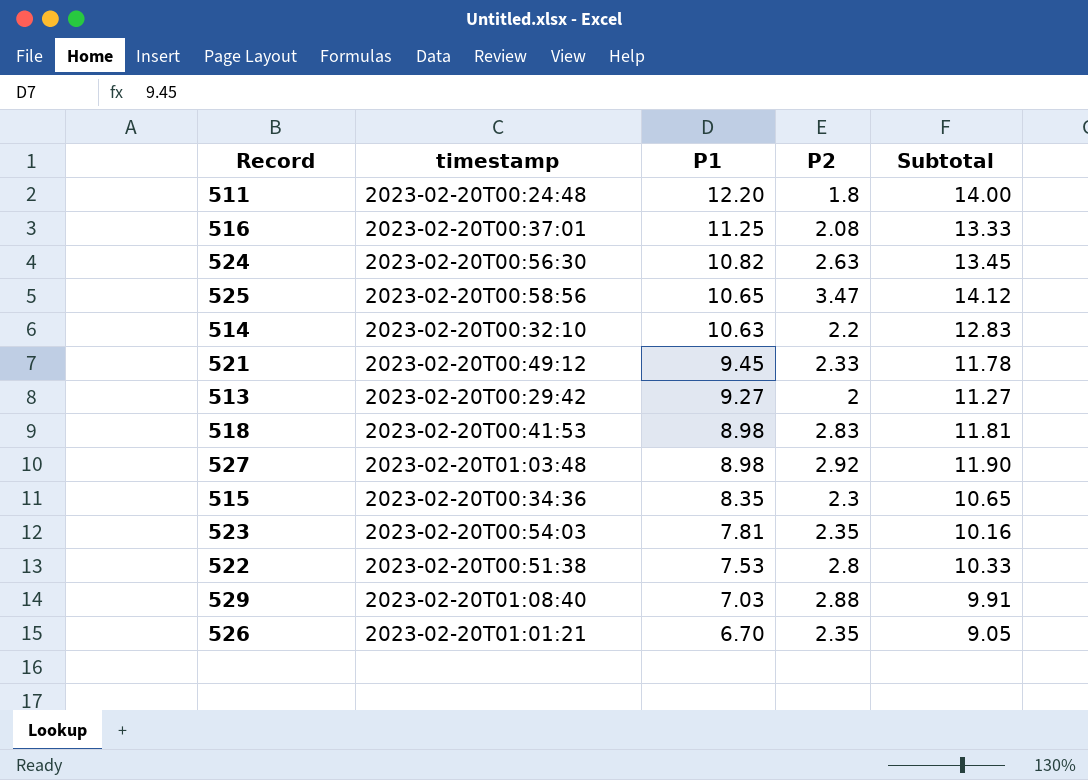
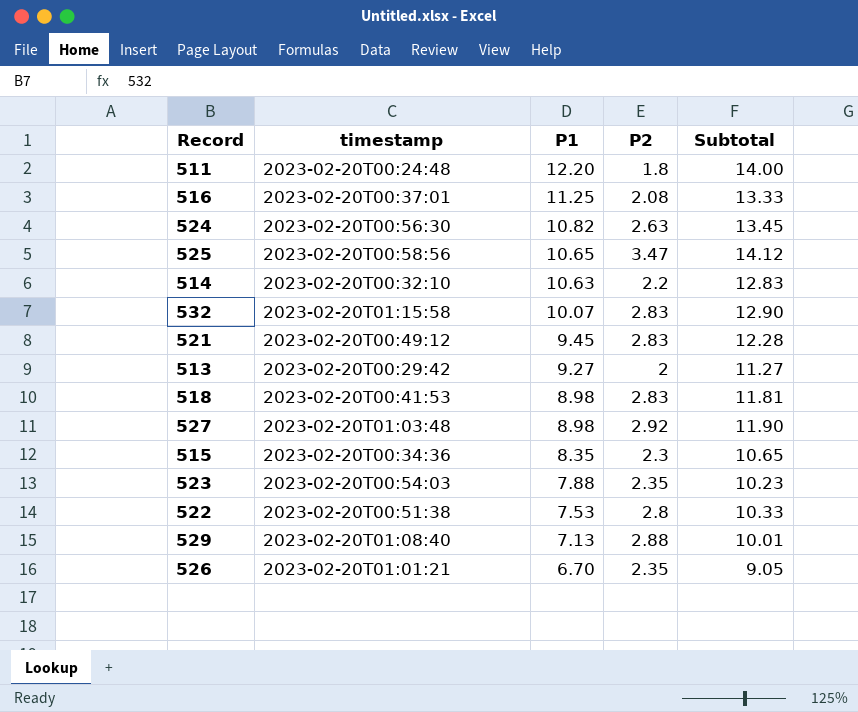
row 532: none -> 2023-02-20T01:15:58 | 10.07 | 2.83 | 12.90
521 | P2: 2.33 -> 2.83
521 | Subtotal: 11.78 -> 12.28
523 | P1: 7.81 -> 7.88
523 | Subtotal: 10.16 -> 10.23
529 | P1: 7.03 -> 7.13
529 | Subtotal: 9.91 -> 10.01

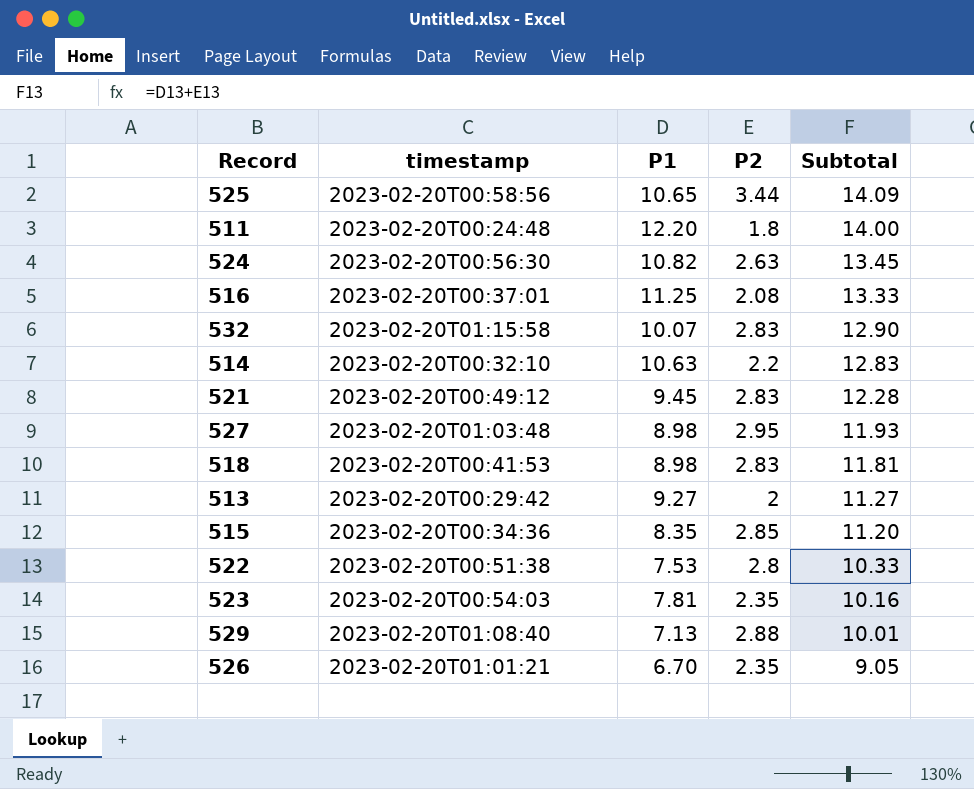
row order: P1 descending -> Subtotal descending
525 | P2: 3.47 -> 3.44
525 | Subtotal: 14.12 -> 14.09
527 | P2: 2.92 -> 2.95
527 | Subtotal: 11.90 -> 11.93
515 | P2: 2.3 -> 2.85
515 | Subtotal: 10.65 -> 11.20
523 | P1: 7.88 -> 7.81
523 | Subtotal: 10.23 -> 10.16

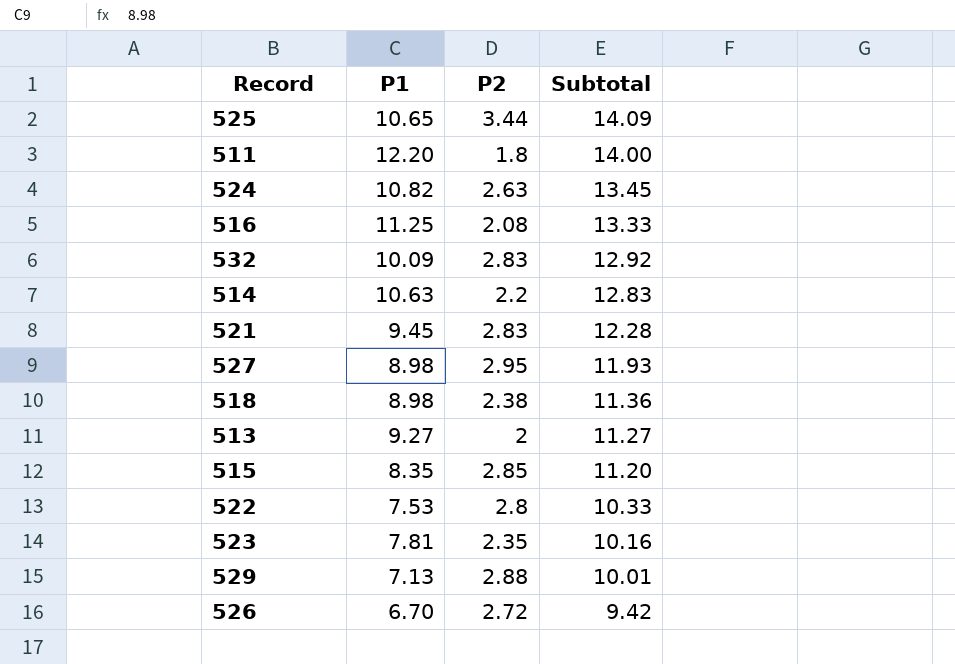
column timestamp | position: 2 -> none
532 | P1: 10.07 -> 10.09
532 | Subtotal: 12.90 -> 12.92
518 | P2: 2.83 -> 2.38
518 | Subtotal: 11.81 -> 11.36
526 | P2: 2.35 -> 2.72
526 | Subtotal: 9.05 -> 9.42

